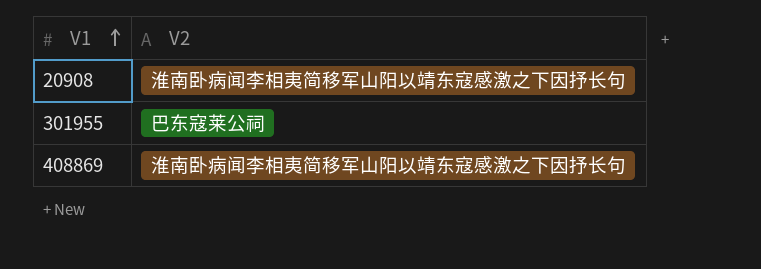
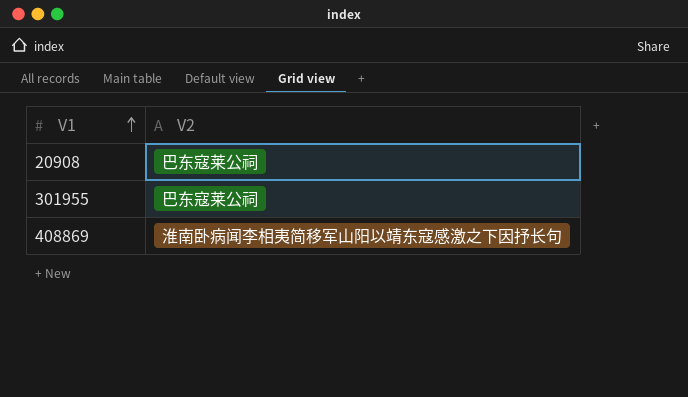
20908 | V2: 淮南卧病闻李相夷简移军山阳以靖东寇感激之下因抒长句 -> 巴东寇莱公祠

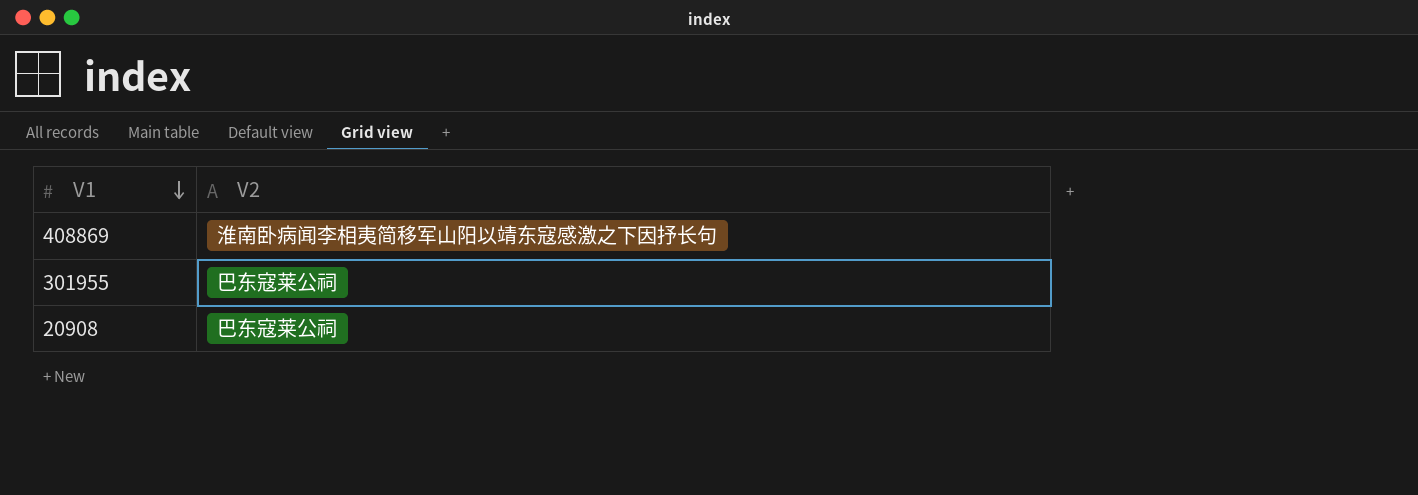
row order: V1 ascending -> V1 descending

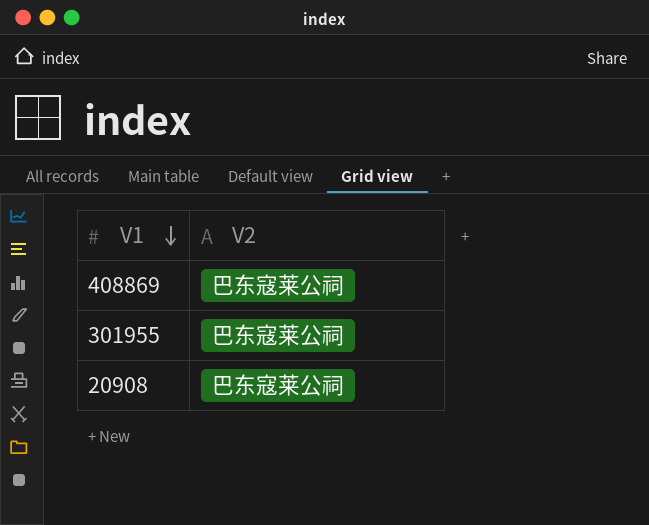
408869 | V2: 淮南卧病闻李相夷简移军山阳以靖东寇感激之下因抒长句 -> 巴东寇莱公祠

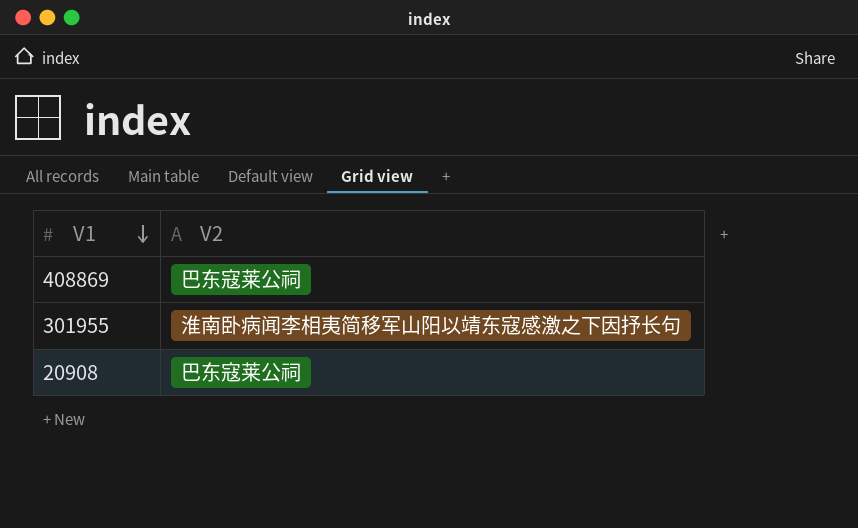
301955 | V2: 巴东寇莱公祠 -> 淮南卧病闻李相夷简移军山阳以靖东寇感激之下因抒长句

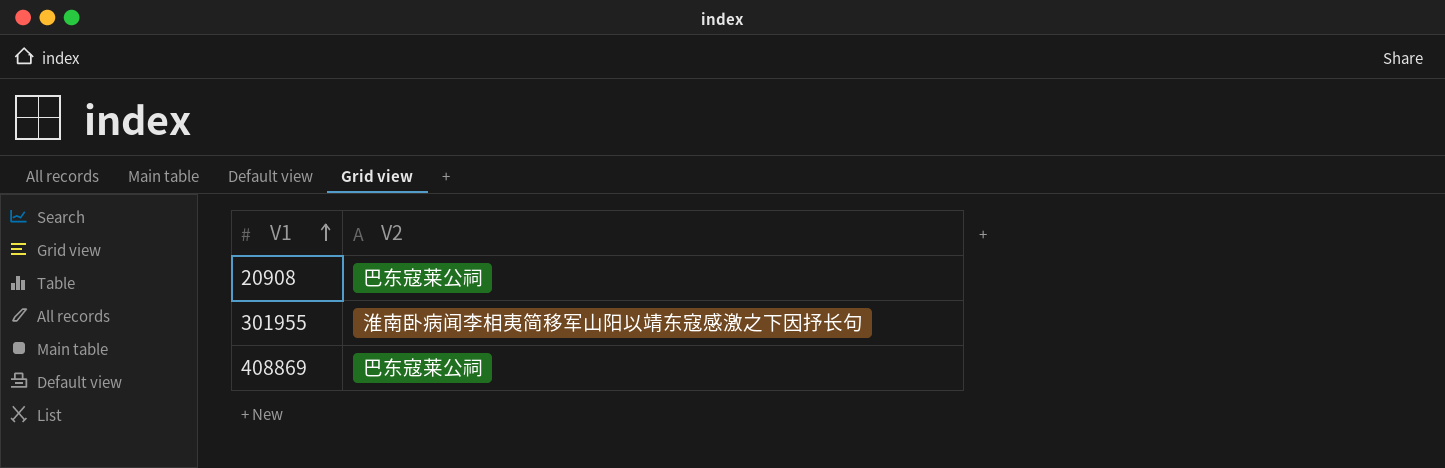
row order: V1 descending -> V1 ascending

